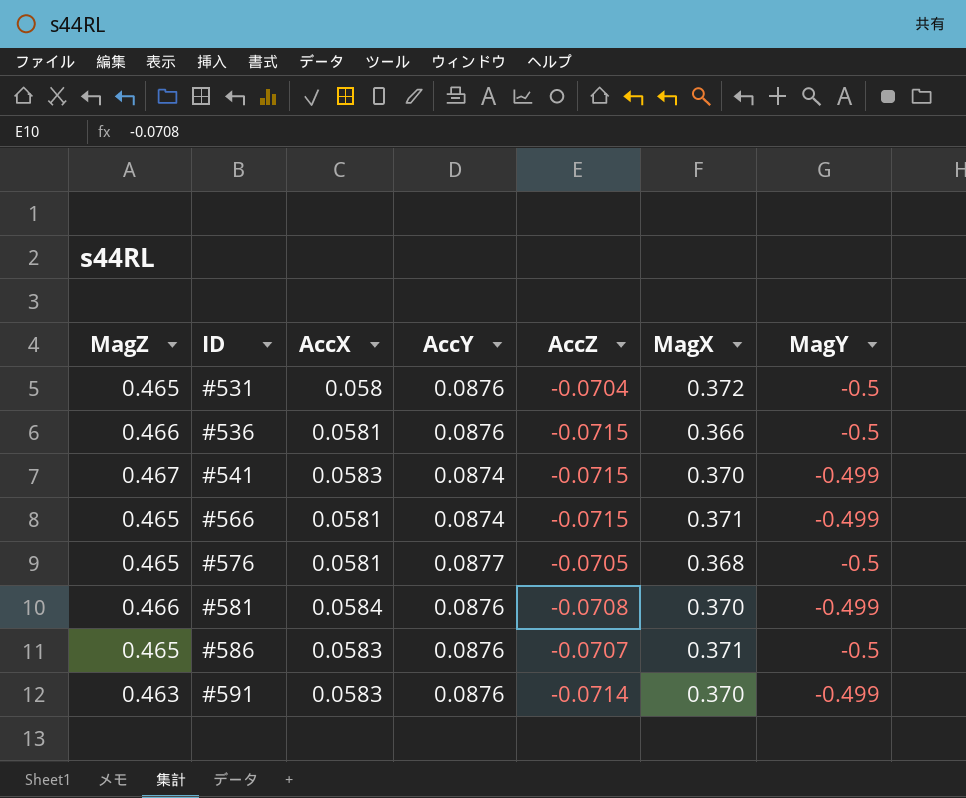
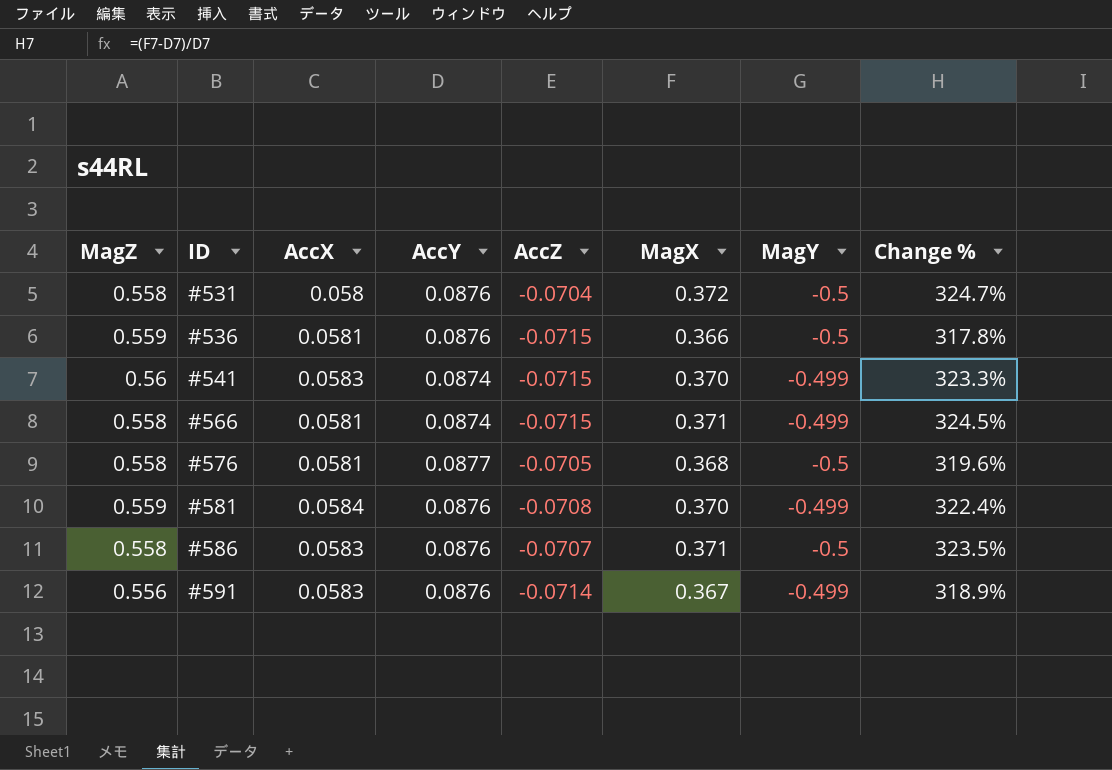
column Change % | formula: none -> ([MagX] - [AccY]) / [AccY]
#531 | MagZ: 0.465 -> 0.558
#536 | MagZ: 0.466 -> 0.559
#541 | MagZ: 0.467 -> 0.56
#566 | MagZ: 0.465 -> 0.558
#576 | MagZ: 0.465 -> 0.558
#581 | MagZ: 0.466 -> 0.559
#586 | MagZ: 0.465 -> 0.558
#591 | MagZ: 0.463 -> 0.556
#591 | MagX: 0.370 -> 0.367

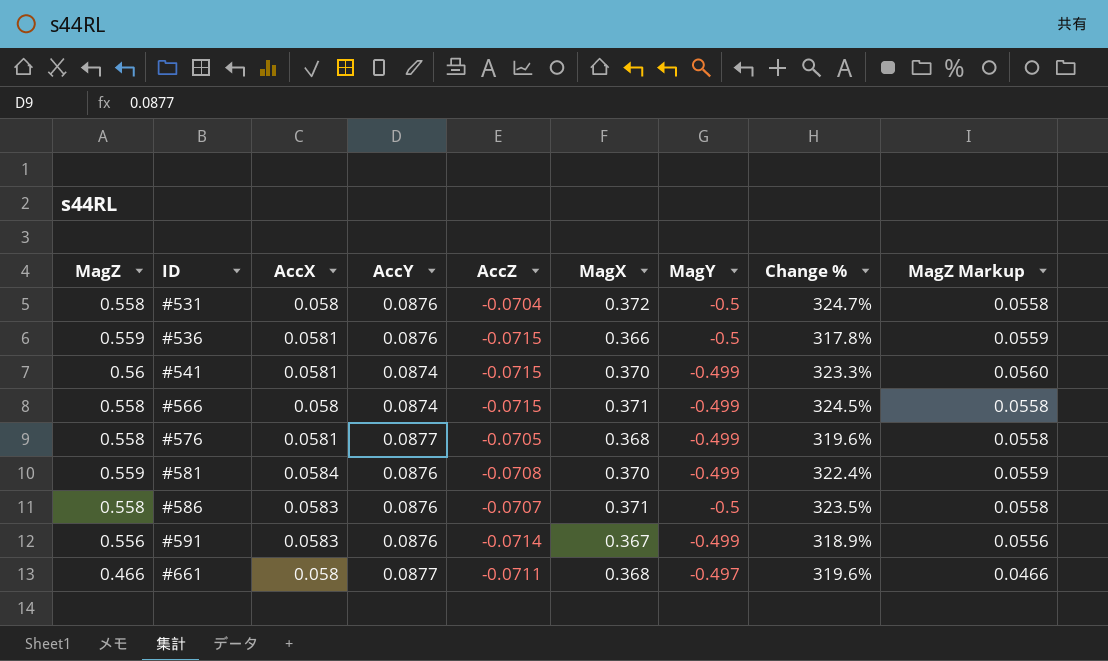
column MagZ Markup | formula: none -> [MagZ] * 0.1
#541 | AccX: 0.0583 -> 0.0581
#566 | AccX: 0.0581 -> 0.058
#576 | MagY: -0.5 -> -0.499
row #661: none -> 0.466 | 0.058 | 0.0877 | -0.0711 | 0.368 | -0.497 | 319.6% | 0.0466

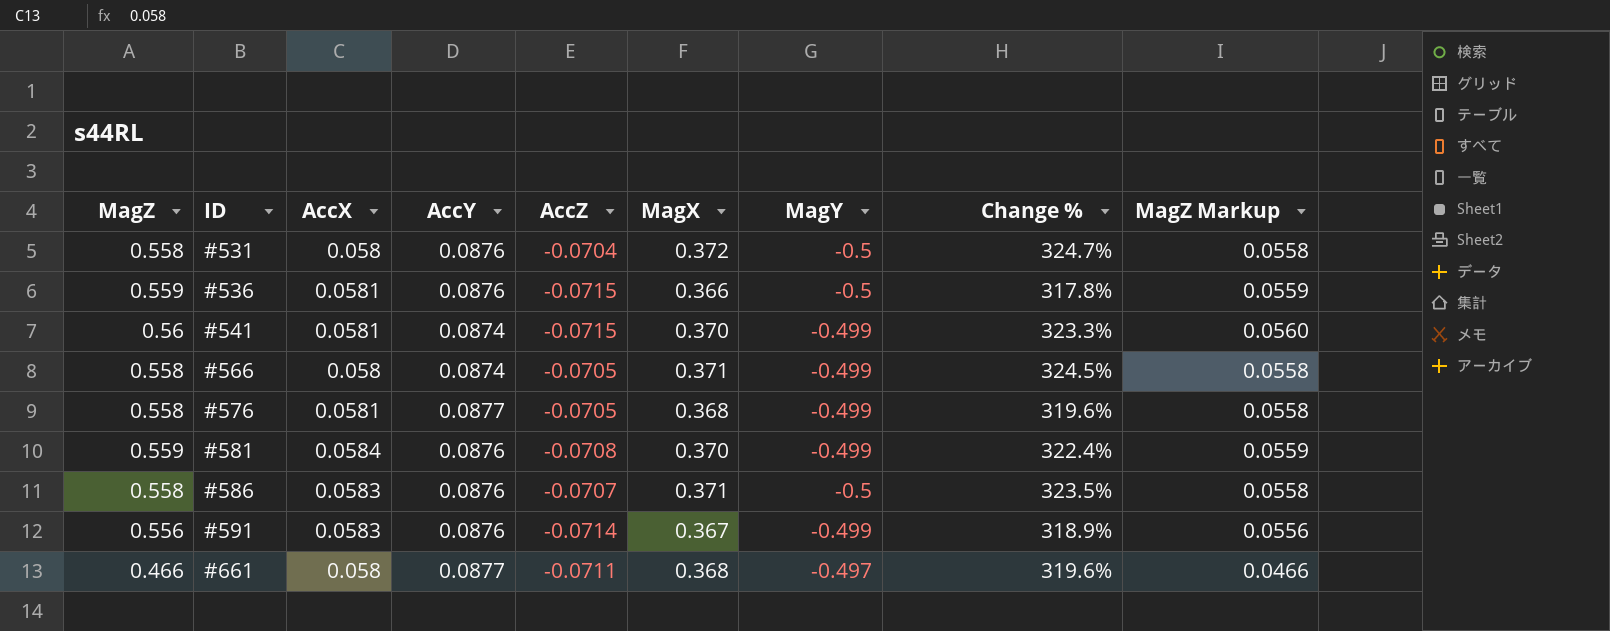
#566 | AccZ: -0.0715 -> -0.0705

